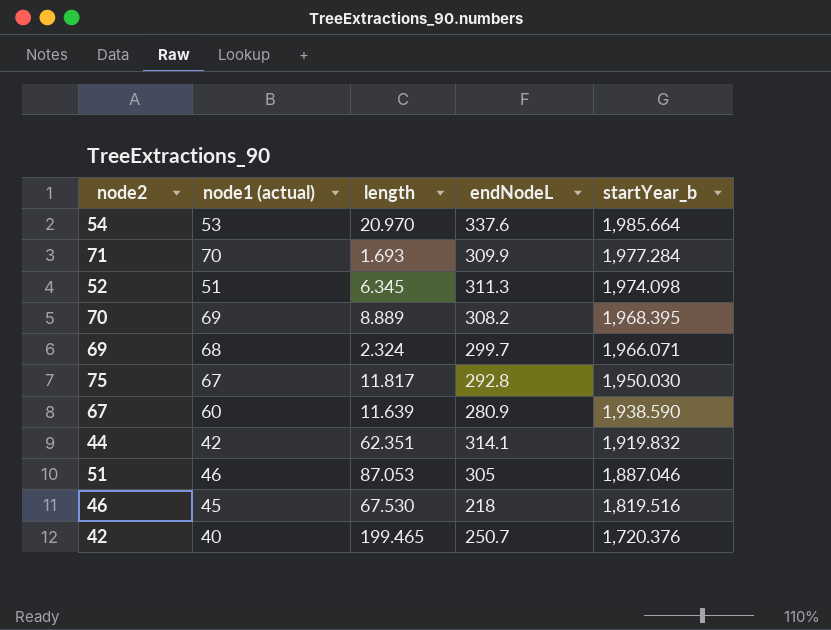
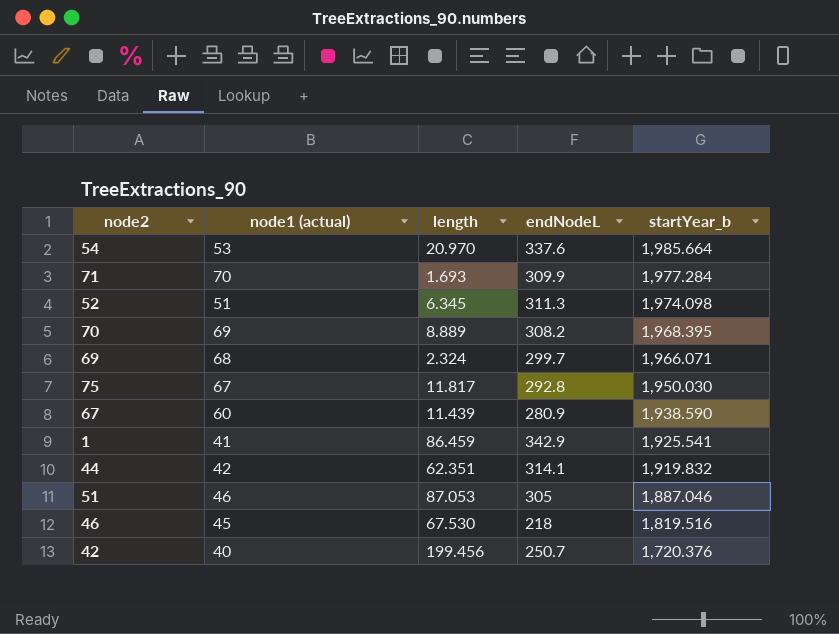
67 | length: 11.639 -> 11.439
row 1: none -> 41 | 86.459 | 342.9 | 1,925.541
42 | length: 199.465 -> 199.456

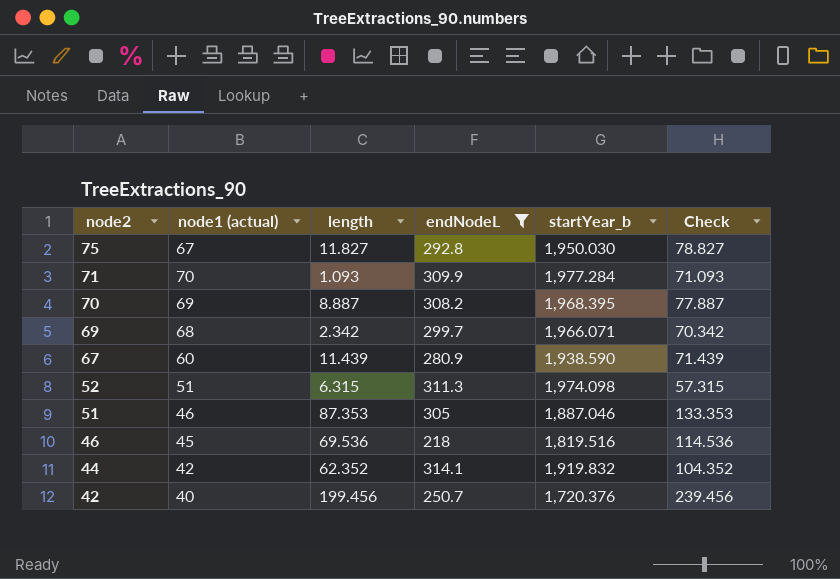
filter: none -> endNodeL <= 314.1
row order: startYear_b descending -> node2 descending
column Check | formula: none -> [node1 (actual)] + [length]
75 | length: 11.817 -> 11.827
71 | length: 1.693 -> 1.093
70 | length: 8.889 -> 8.887
69 | length: 2.324 -> 2.342
52 | length: 6.345 -> 6.315
51 | length: 87.053 -> 87.353
46 | length: 67.530 -> 69.536
44 | length: 62.351 -> 62.352

